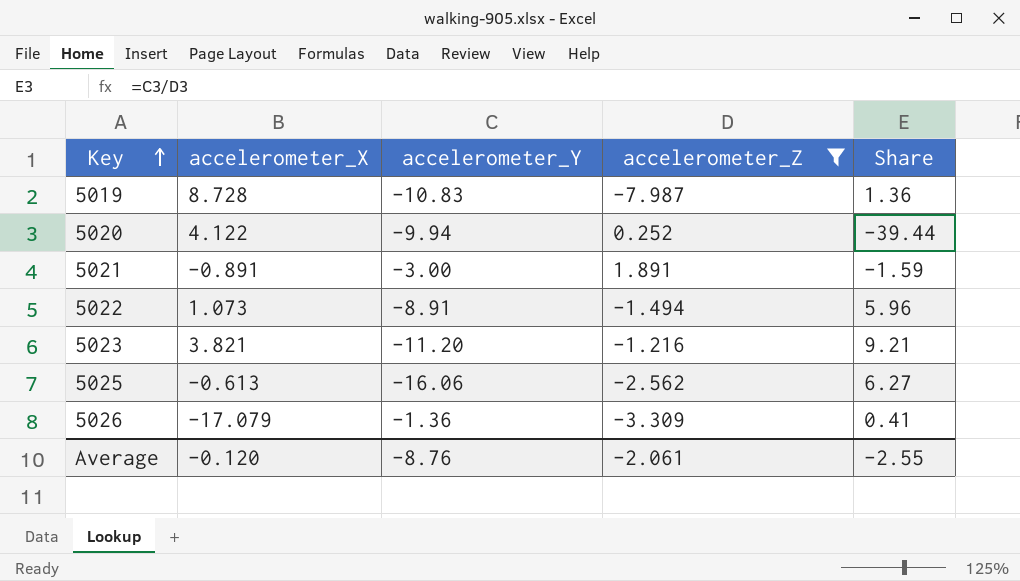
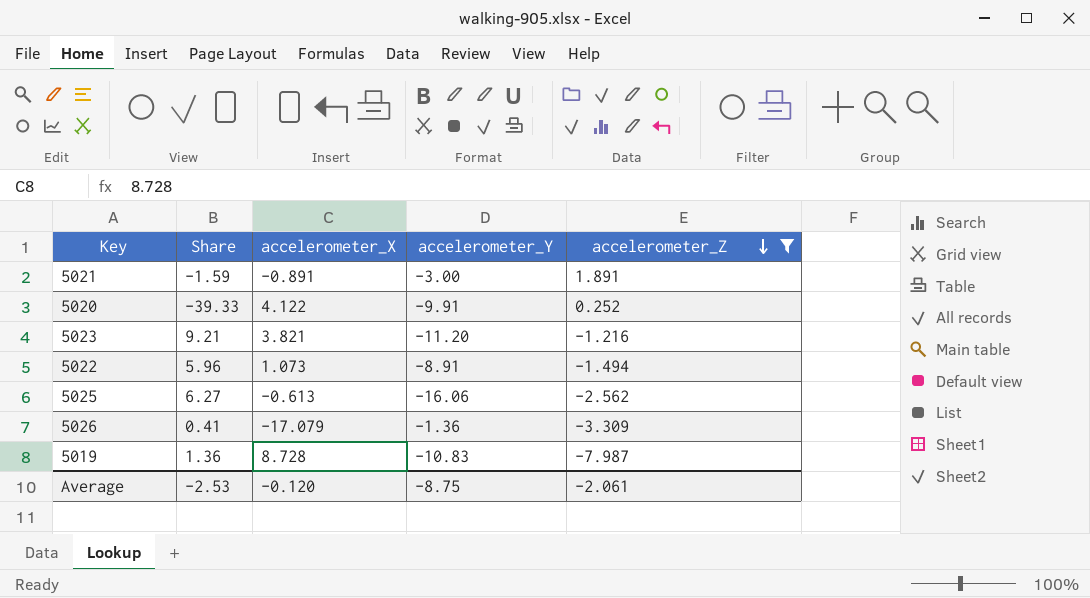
row order: Key ascending -> accelerometer_Z descending
column Share | position: 5 -> 2
5020 | Share: -39.44 -> -39.33
5020 | accelerometer_Y: -9.94 -> -9.91
Average | Share: -2.55 -> -2.53
Average | accelerometer_Y: -8.76 -> -8.75

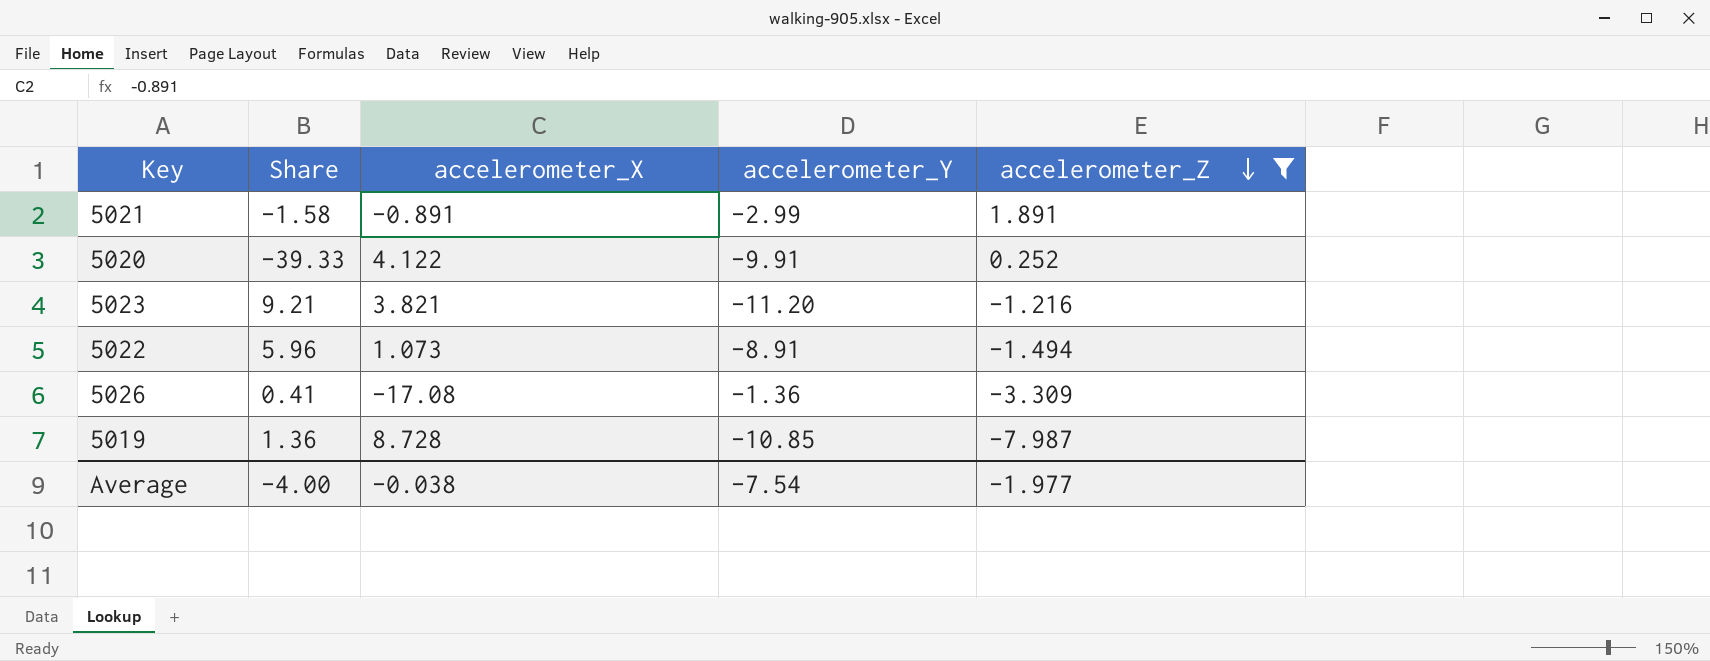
row 5025: 6.27 | -0.613 | -16.06 | -2.562 -> none
5021 | Share: -1.59 -> -1.58
5021 | accelerometer_Y: -3.00 -> -2.99
5026 | accelerometer_X: -17.079 -> -17.08
5019 | accelerometer_Y: -10.83 -> -10.85
Average | Share: -2.53 -> -4.00
Average | accelerometer_X: -0.120 -> -0.038
Average | accelerometer_Y: -8.75 -> -7.54
Average | accelerometer_Z: -2.061 -> -1.977

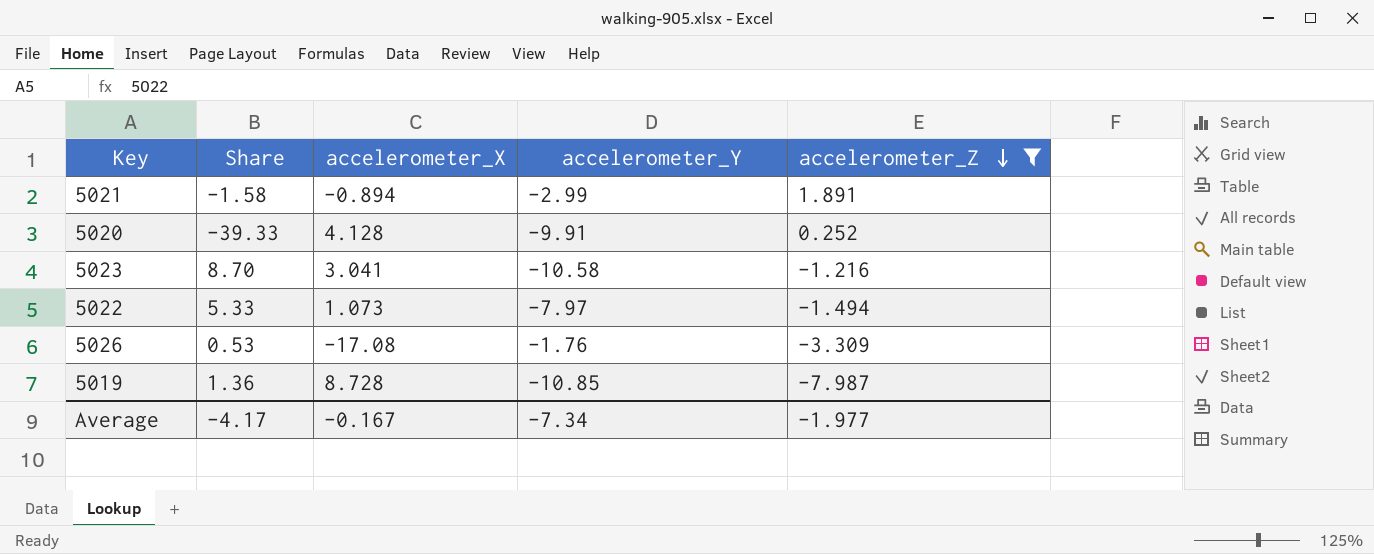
5021 | accelerometer_X: -0.891 -> -0.894
5020 | accelerometer_X: 4.122 -> 4.128
5023 | Share: 9.21 -> 8.70
5023 | accelerometer_X: 3.821 -> 3.041
5023 | accelerometer_Y: -11.20 -> -10.58
5022 | Share: 5.96 -> 5.33
5022 | accelerometer_Y: -8.91 -> -7.97
5026 | Share: 0.41 -> 0.53
5026 | accelerometer_Y: -1.36 -> -1.76
Average | Share: -4.00 -> -4.17
Average | accelerometer_X: -0.038 -> -0.167
Average | accelerometer_Y: -7.54 -> -7.34

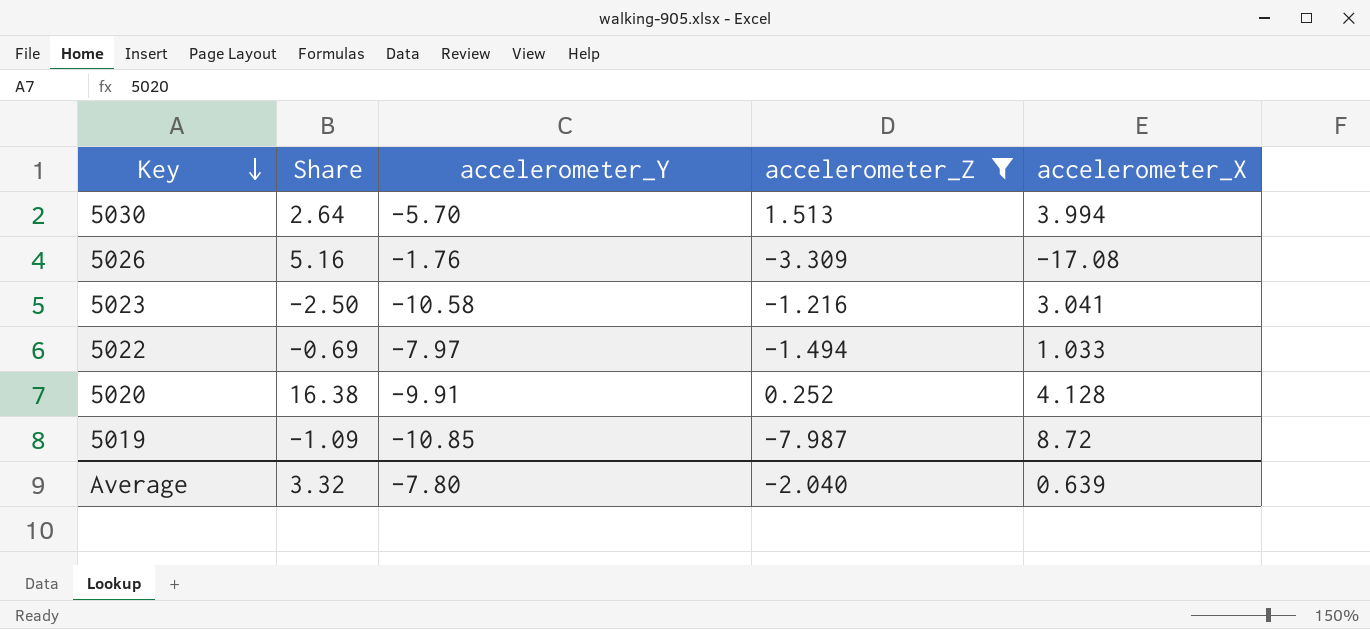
row order: accelerometer_Z descending -> Key descending
column Share | formula: [accelerometer_Y] / [accelerometer_Z] -> [accelerometer_X] / [accelerometer_Z]
column accelerometer_X | position: 3 -> 5
row 5021: -1.58 | -0.894 | -2.99 | 1.891 -> none
row 5030: none -> 2.64 | -5.70 | 1.513 | 3.994
5022 | accelerometer_X: 1.073 -> 1.033
5019 | accelerometer_X: 8.728 -> 8.72
Average | Share: -4.17 -> 3.32
Average | accelerometer_Y: -7.34 -> -7.80
Average | accelerometer_Z: -1.977 -> -2.040
Average | accelerometer_X: -0.167 -> 0.639

